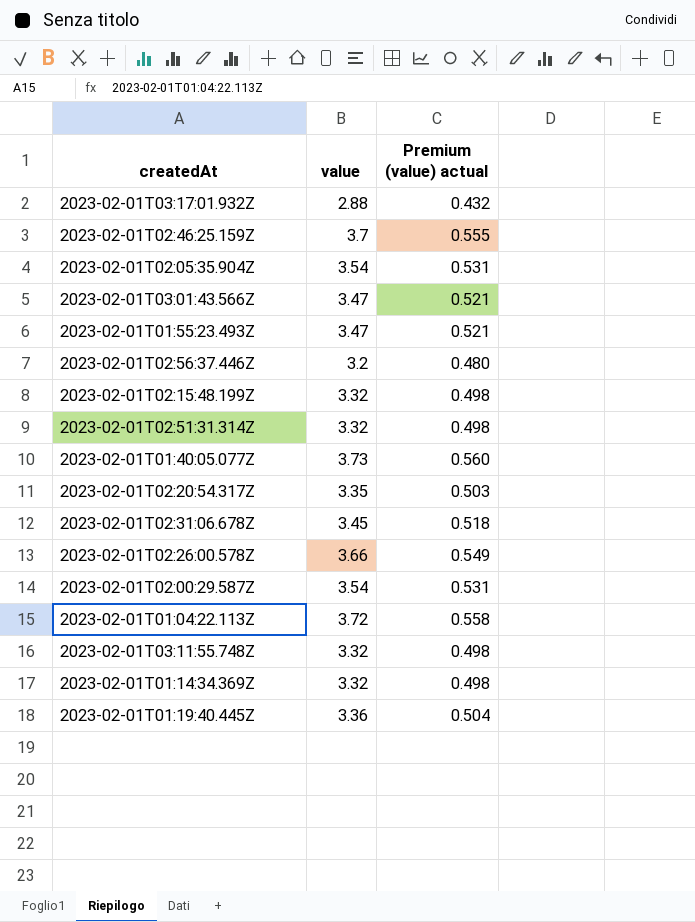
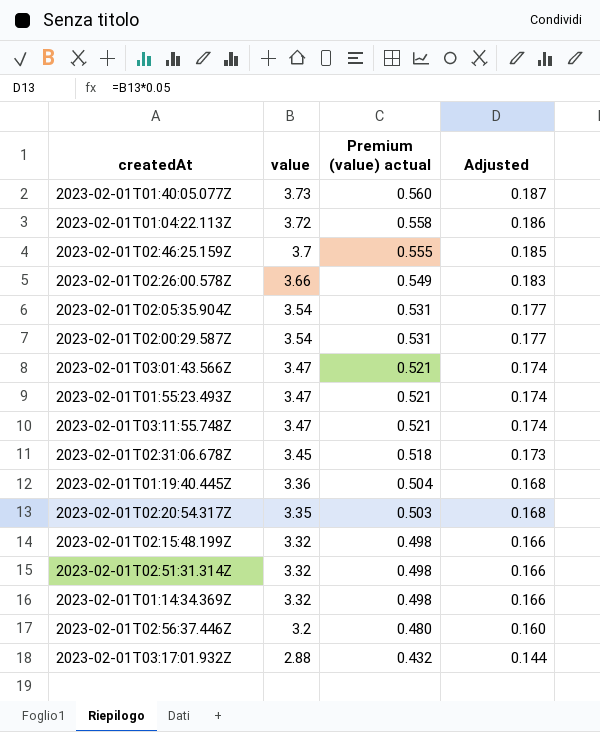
row order: none -> value descending
column Adjusted | formula: none -> [value] * 0.05
2023-02-01T03:11:55.748Z | value: 3.32 -> 3.47
2023-02-01T03:11:55.748Z | Premium (value) actual: 0.498 -> 0.521

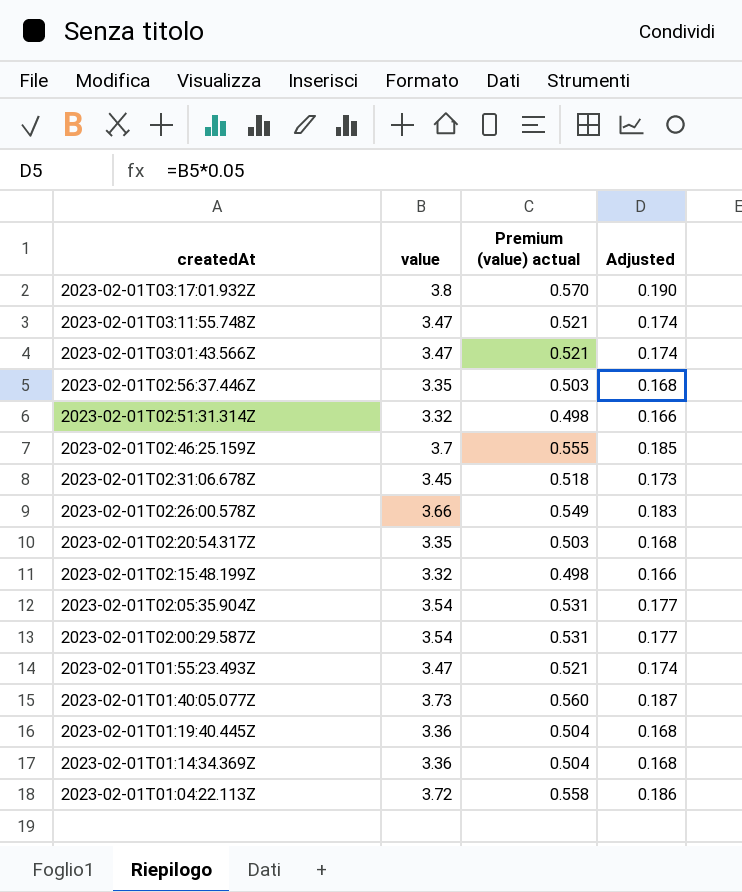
row order: value descending -> createdAt descending
2023-02-01T03:17:01.932Z | value: 2.88 -> 3.8
2023-02-01T03:17:01.932Z | Premium (value) actual: 0.432 -> 0.570
2023-02-01T03:17:01.932Z | Adjusted: 0.144 -> 0.190
2023-02-01T02:56:37.446Z | value: 3.2 -> 3.35
2023-02-01T02:56:37.446Z | Premium (value) actual: 0.480 -> 0.503
2023-02-01T02:56:37.446Z | Adjusted: 0.160 -> 0.168
2023-02-01T01:14:34.369Z | value: 3.32 -> 3.36
2023-02-01T01:14:34.369Z | Premium (value) actual: 0.498 -> 0.504
2023-02-01T01:14:34.369Z | Adjusted: 0.166 -> 0.168

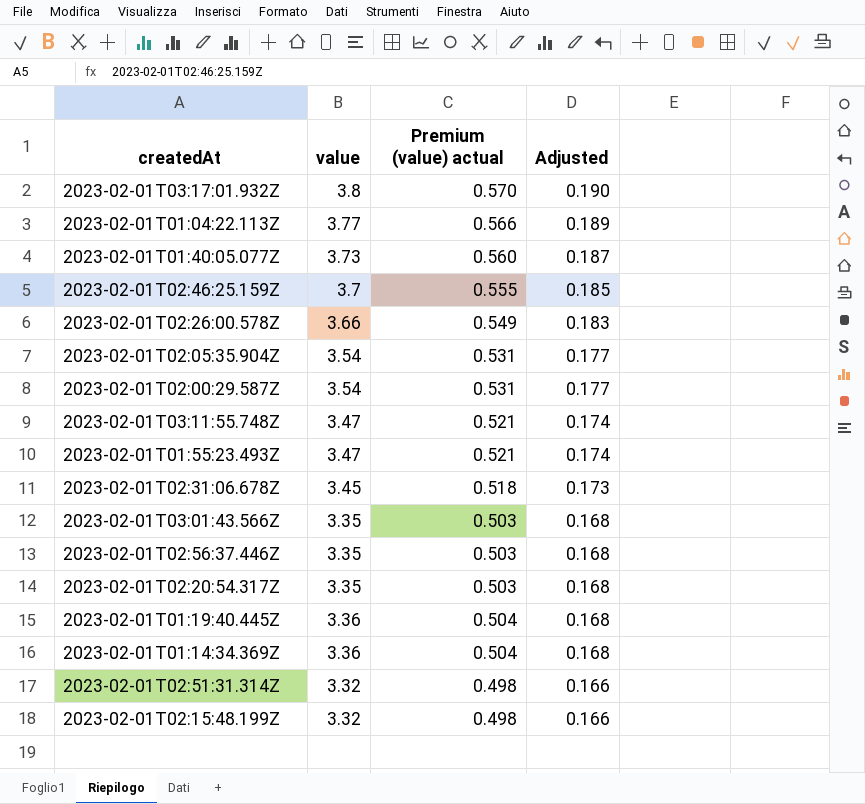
row order: createdAt descending -> Adjusted descending
2023-02-01T01:04:22.113Z | value: 3.72 -> 3.77
2023-02-01T01:04:22.113Z | Premium (value) actual: 0.558 -> 0.566
2023-02-01T01:04:22.113Z | Adjusted: 0.186 -> 0.189
2023-02-01T03:01:43.566Z | value: 3.47 -> 3.35
2023-02-01T03:01:43.566Z | Premium (value) actual: 0.521 -> 0.503
2023-02-01T03:01:43.566Z | Adjusted: 0.174 -> 0.168

